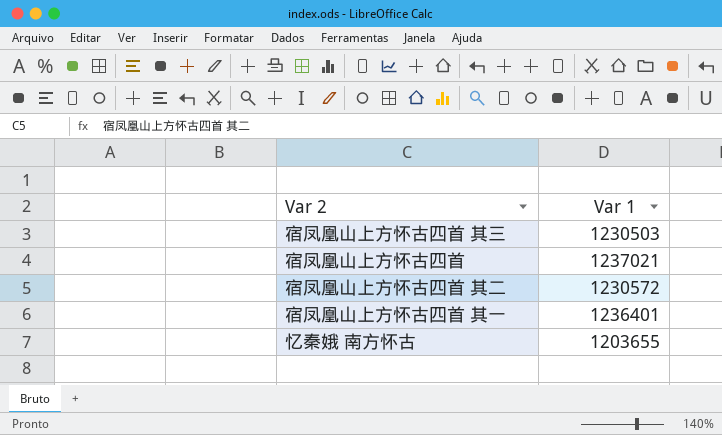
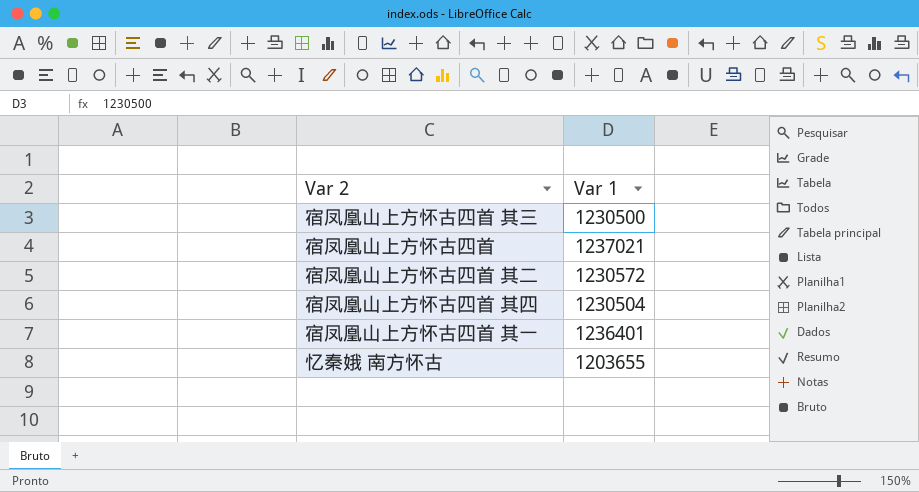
宿凤凰山上方怀古四首 其三 | Var 1: 1230503 -> 1230500
row 宿凤凰山上方怀古四首 其四: none -> 1230504

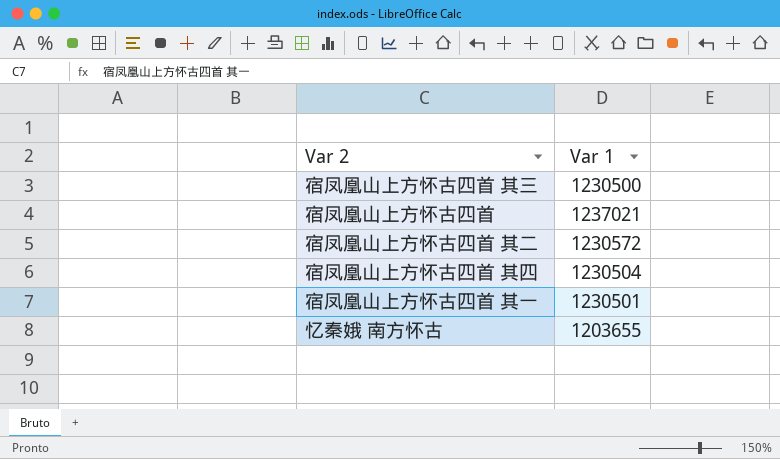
宿凤凰山上方怀古四首 其一 | Var 1: 1236401 -> 1230501

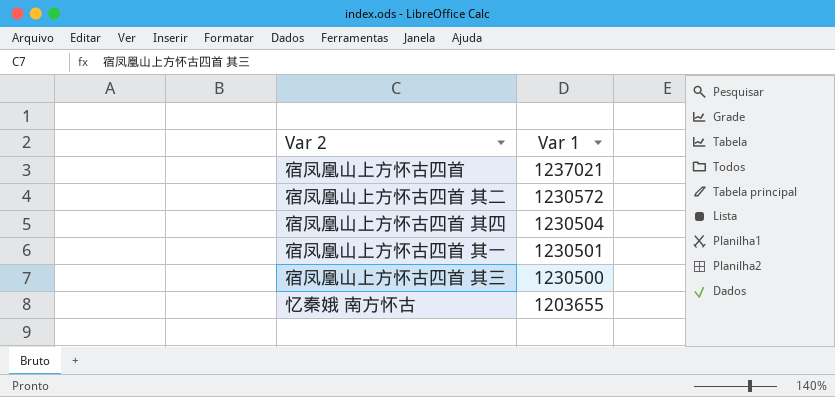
row order: none -> Var 1 descending

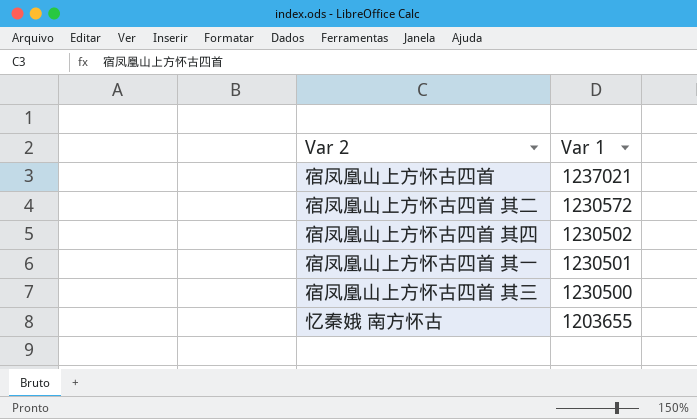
宿凤凰山上方怀古四首 其四 | Var 1: 1230504 -> 1230502

